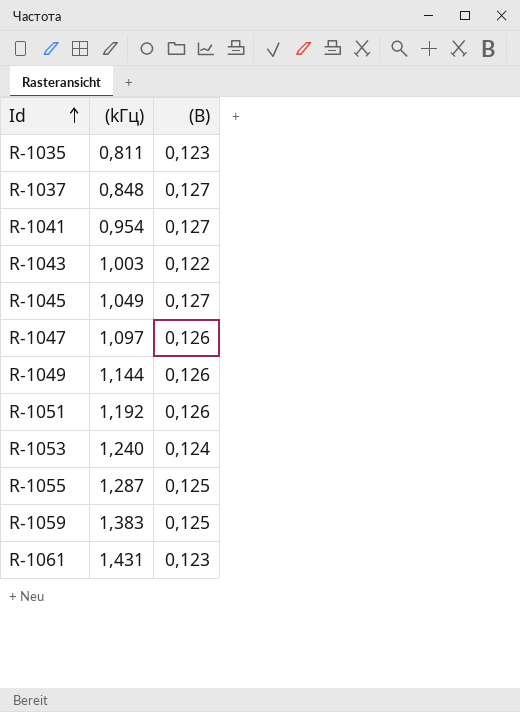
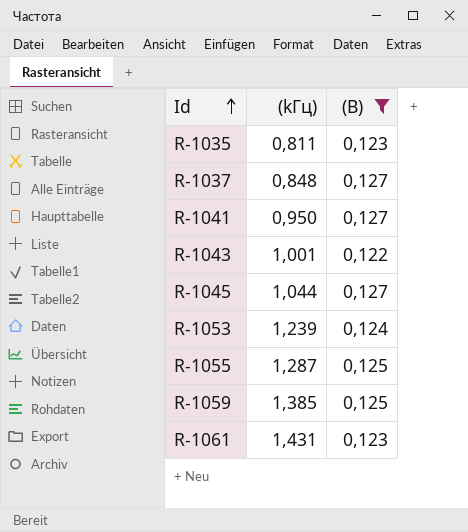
filter: none -> (В) != 0,126
R-1041 | (kГц): 0,954 -> 0,950
R-1043 | (kГц): 1,003 -> 1,001
R-1045 | (kГц): 1,049 -> 1,044
R-1053 | (kГц): 1,240 -> 1,239
R-1059 | (kГц): 1,383 -> 1,385

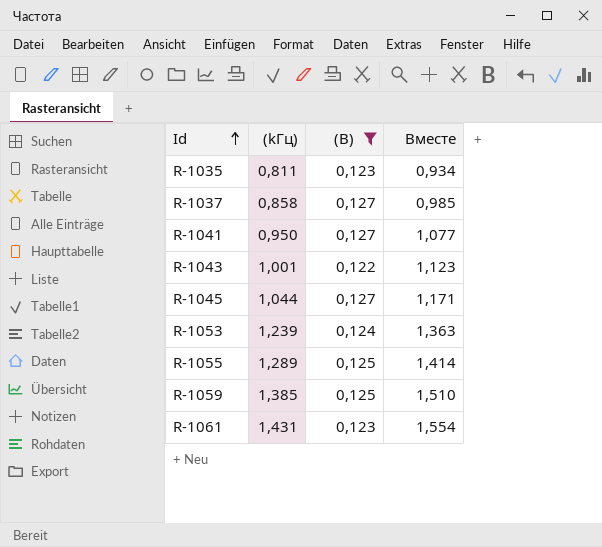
column Вместе | formula: none -> [(kГц)] + [(В)]
R-1037 | (kГц): 0,848 -> 0,858
R-1055 | (kГц): 1,287 -> 1,289

